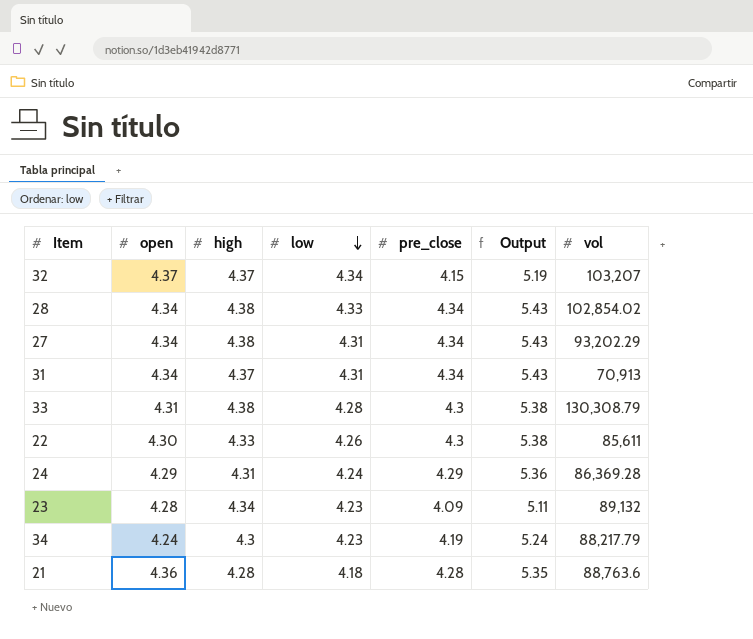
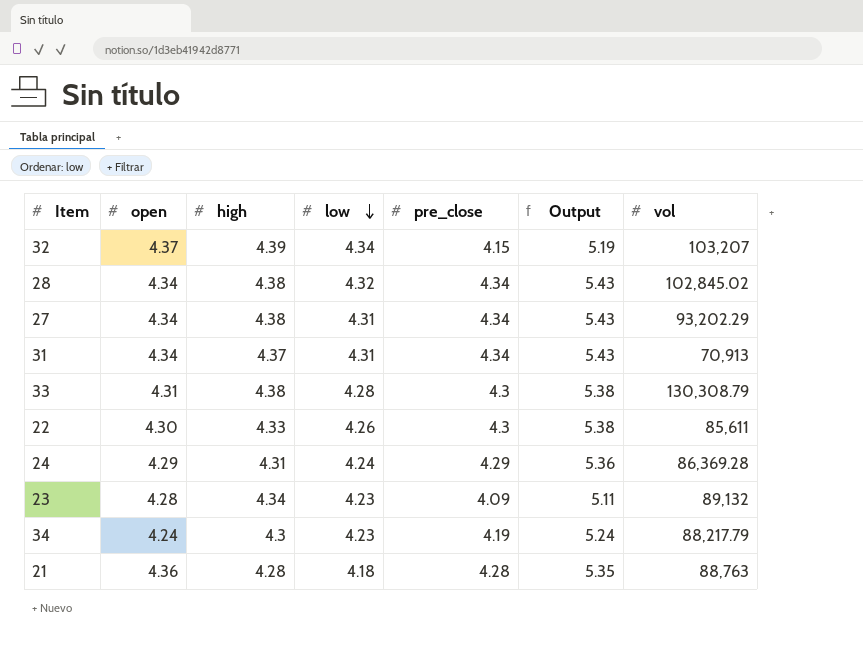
32 | high: 4.37 -> 4.39
28 | low: 4.33 -> 4.32
28 | vol: 102,854.02 -> 102,845.02
21 | vol: 88,763.6 -> 88,763

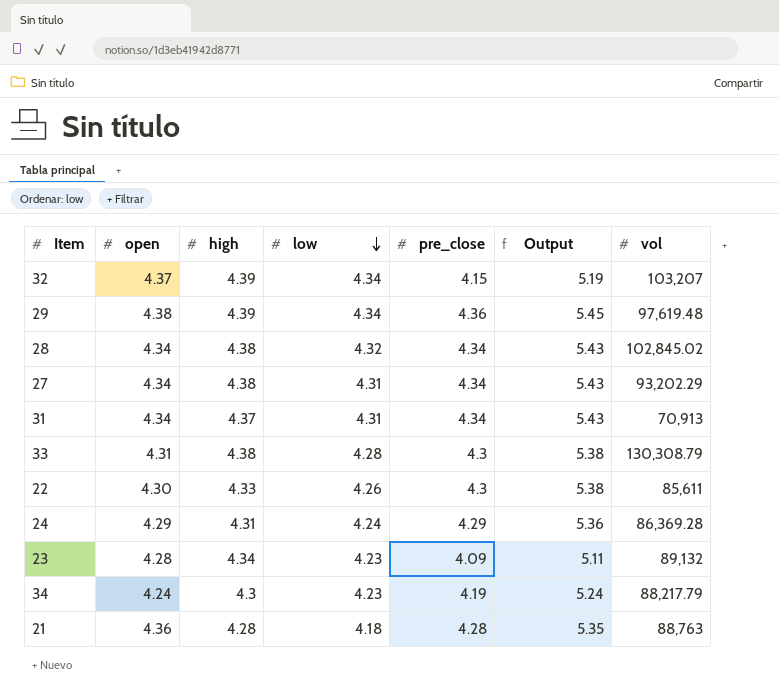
row 29: none -> 4.38 | 4.39 | 4.34 | 4.36 | 5.45 | 97,619.48

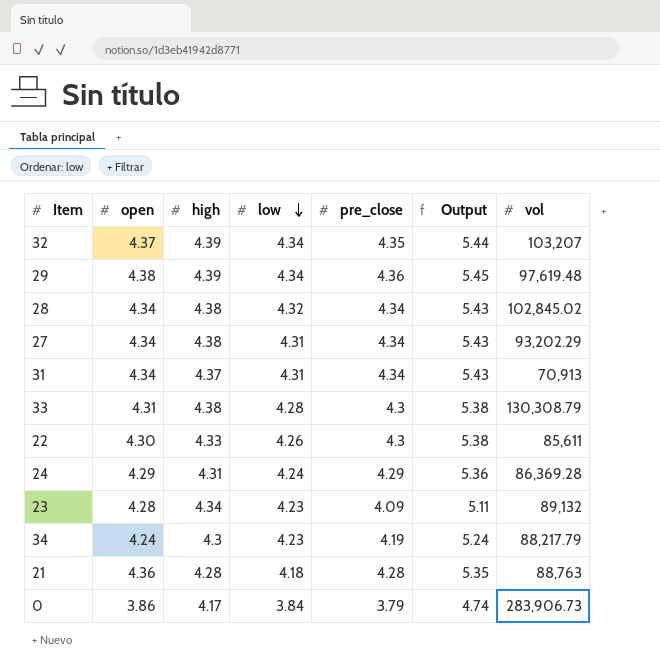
32 | pre_close: 4.15 -> 4.35
32 | Output: 5.19 -> 5.44
row 0: none -> 3.86 | 4.17 | 3.84 | 3.79 | 4.74 | 283,906.73

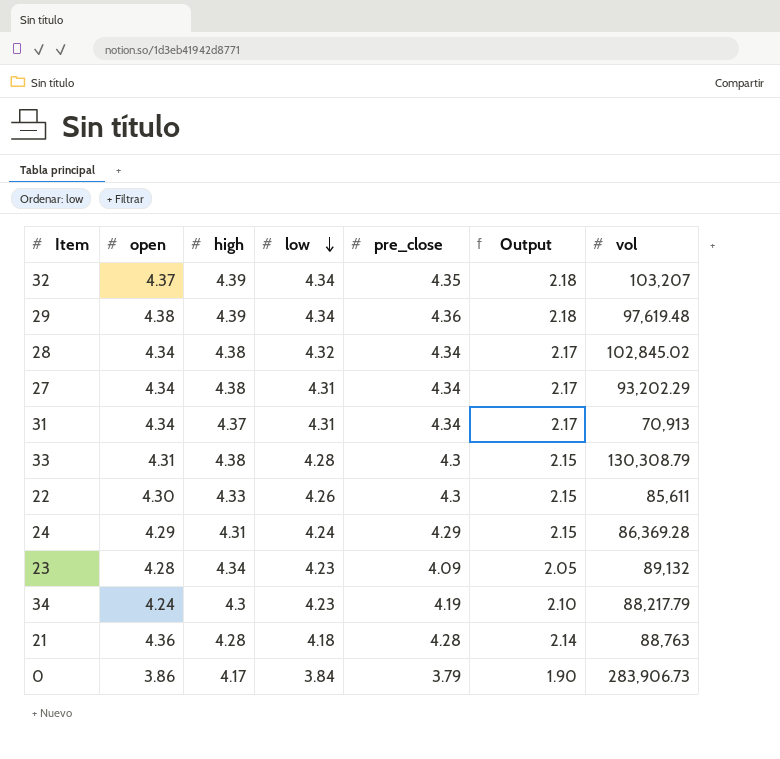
column Output | formula: [pre_close] * 1.25 -> [pre_close] * 0.5

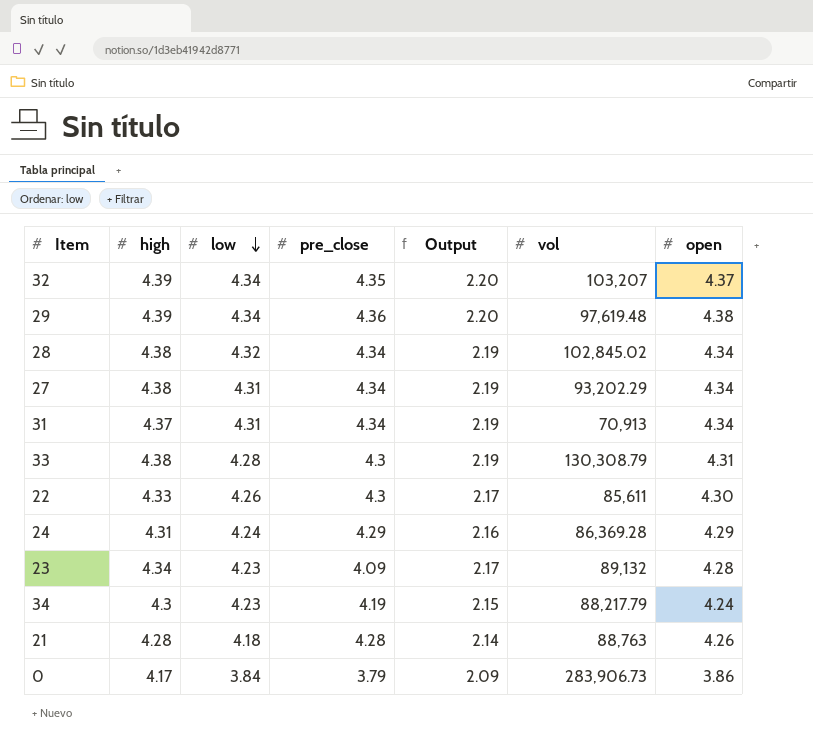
column Output | formula: [pre_close] * 0.5 -> [high] * 0.5
column open | position: 2 -> 7
21 | open: 4.36 -> 4.26

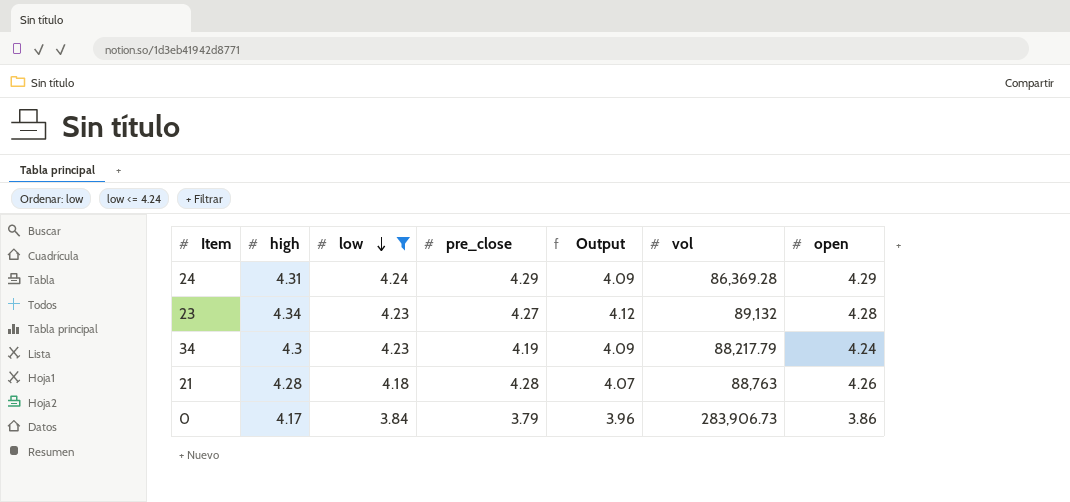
filter: none -> low <= 4.24
column Output | formula: [high] * 0.5 -> [high] * 0.95
23 | pre_close: 4.09 -> 4.27

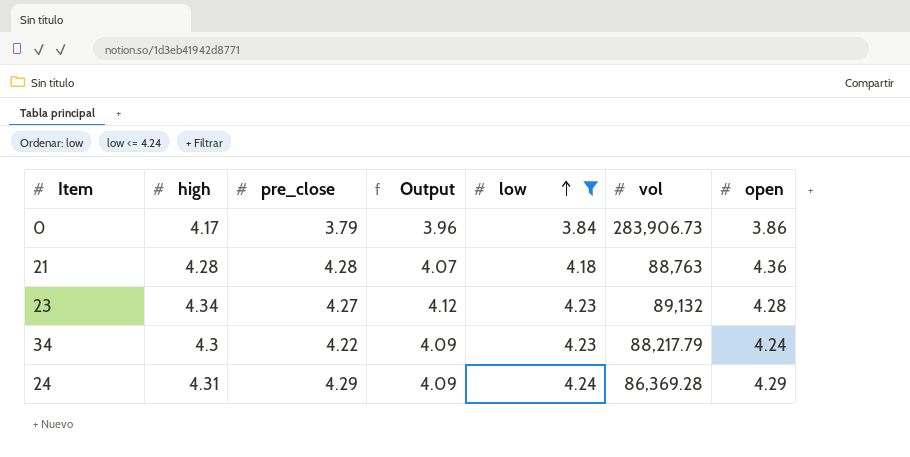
row order: low descending -> low ascending
column low | position: 3 -> 5
21 | open: 4.26 -> 4.36
34 | pre_close: 4.19 -> 4.22

